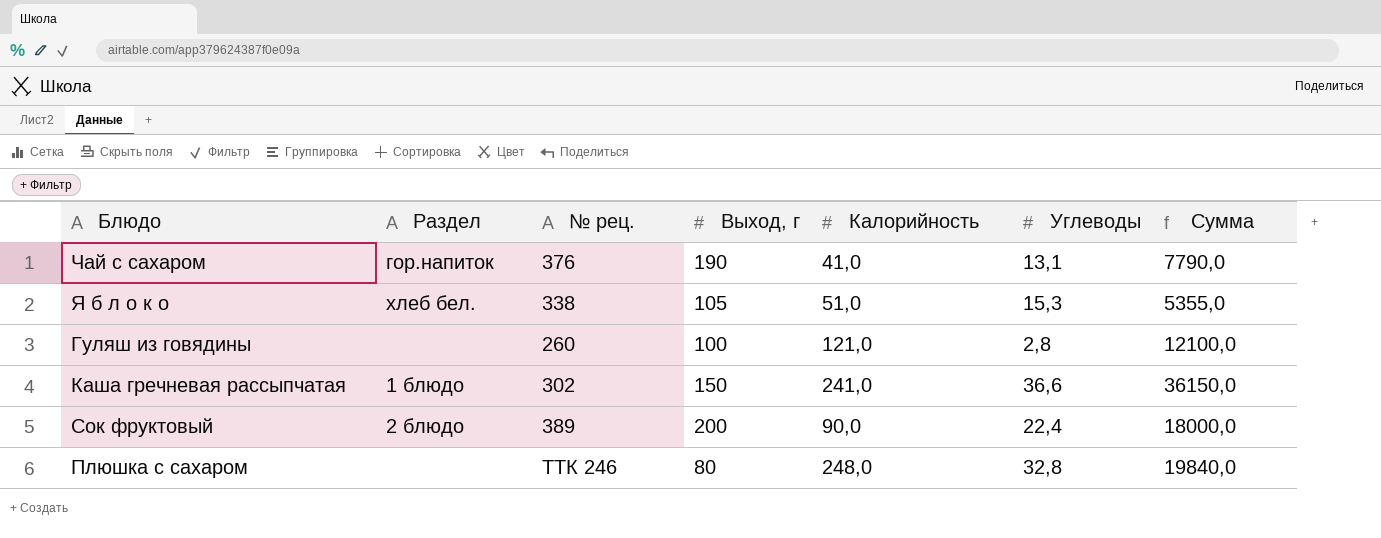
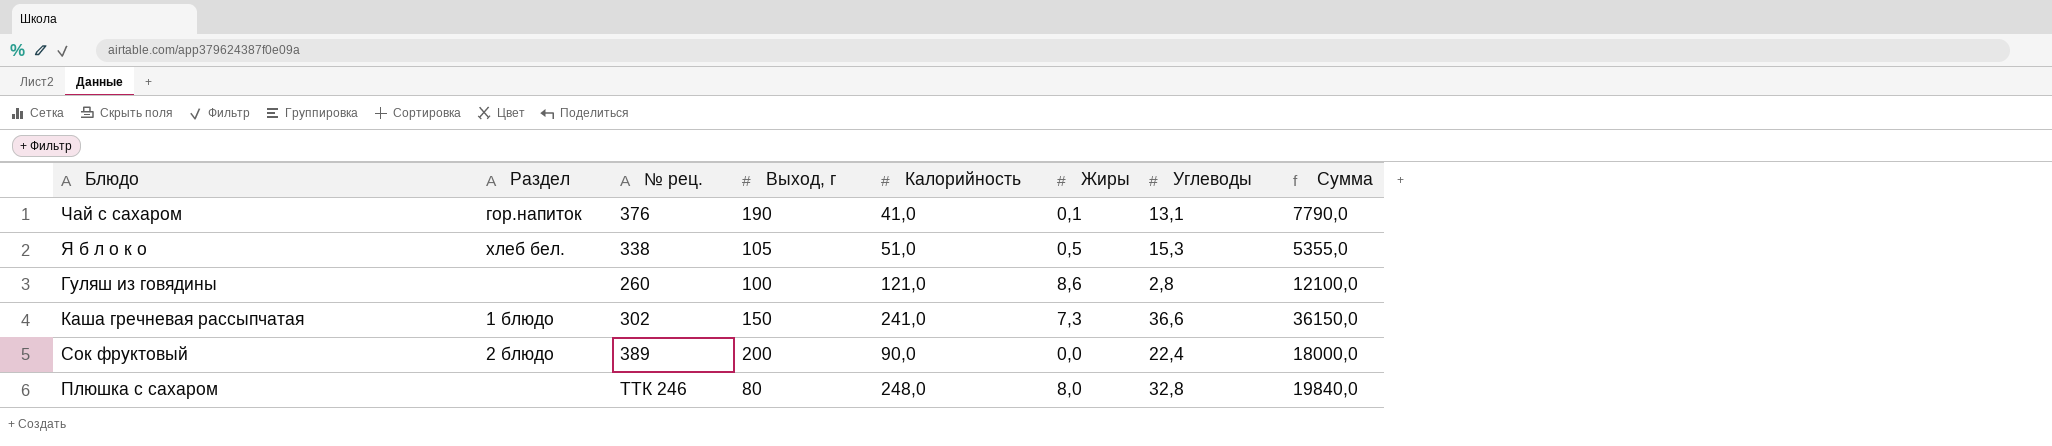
column Жиры | position: none -> 6

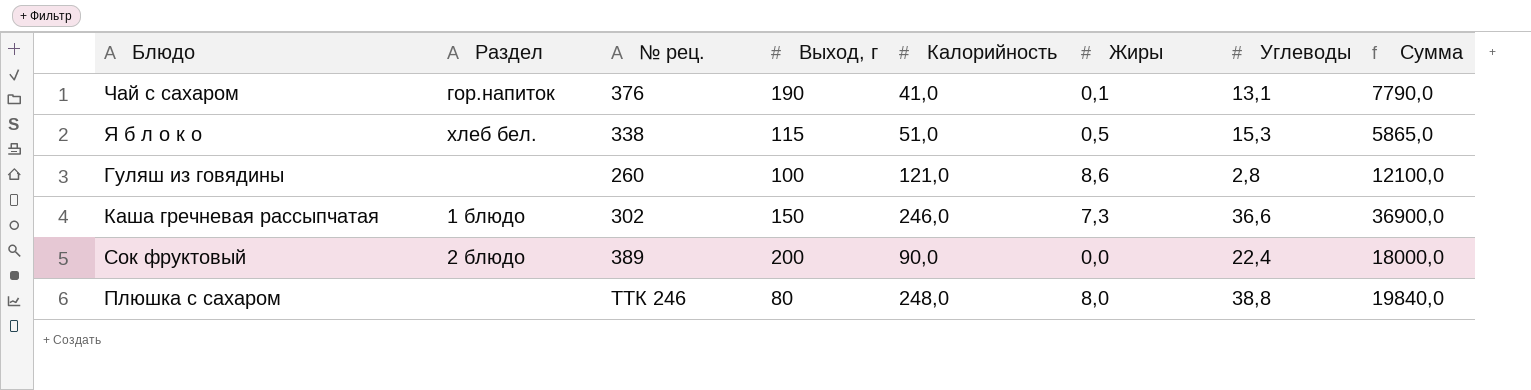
Я б л о к о | Выход, г: 105 -> 115
Я б л о к о | Сумма: 5355,0 -> 5865,0
Каша гречневая рассыпчатая | Калорийность: 241,0 -> 246,0
Каша гречневая рассыпчатая | Сумма: 36150,0 -> 36900,0
Плюшка с сахаром | Углеводы: 32,8 -> 38,8

